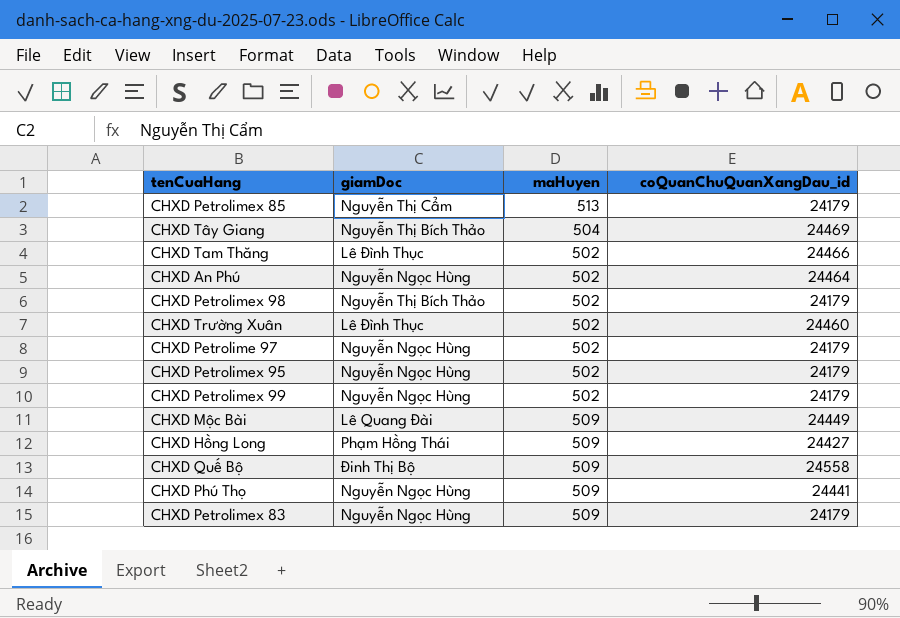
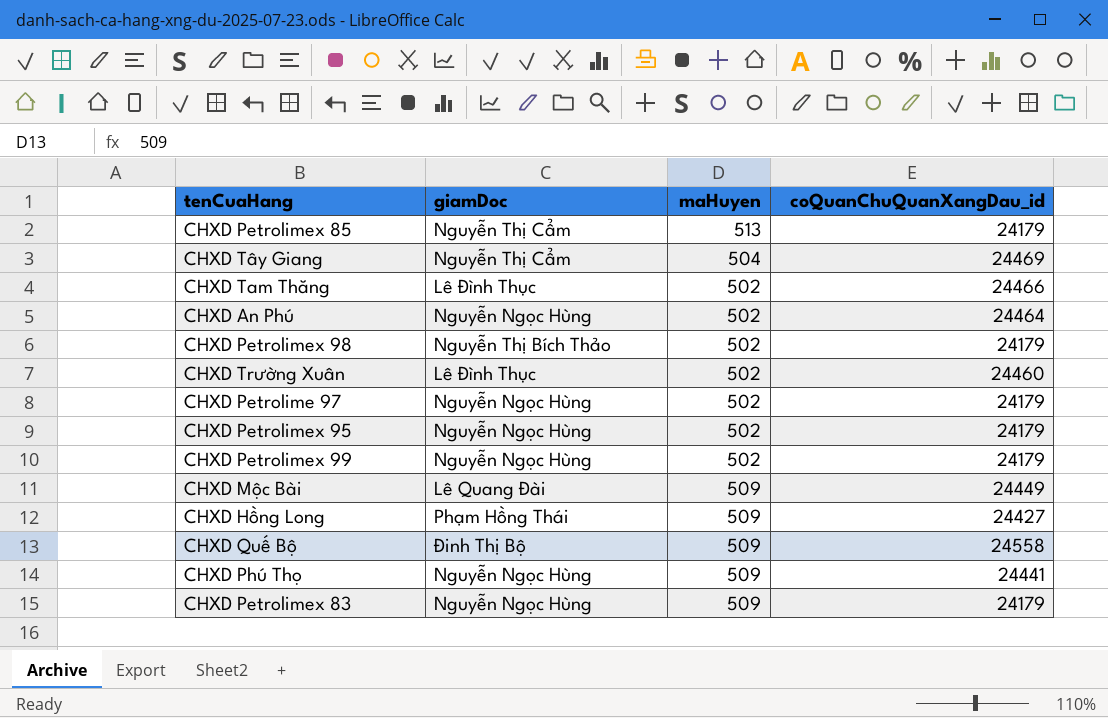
CHXD Tây Giang | giamDoc: Nguyễn Thị Bích Thảo -> Nguyễn Thị Cẩm

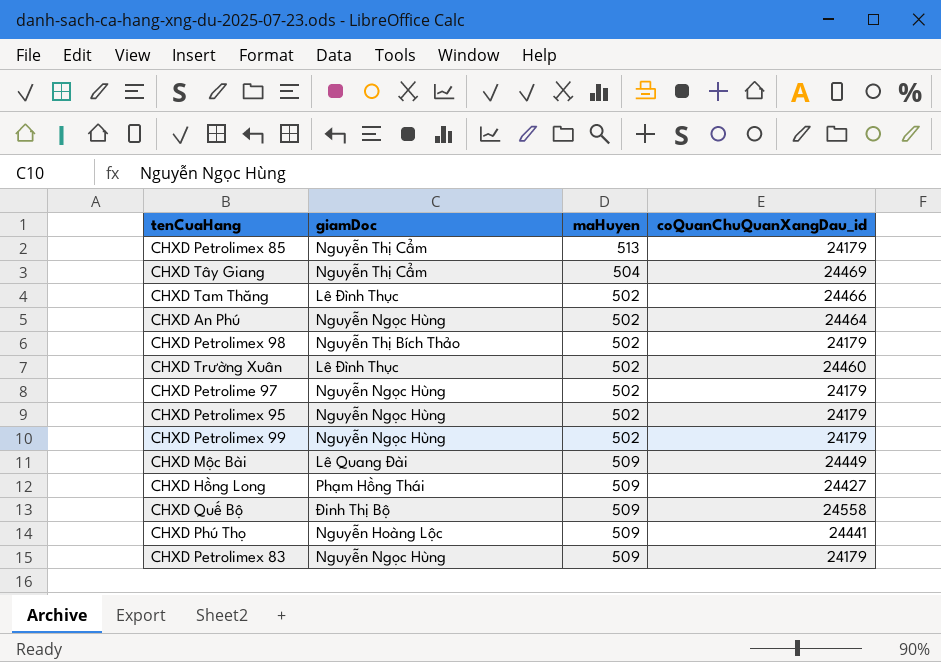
CHXD Phú Thọ | giamDoc: Nguyễn Ngọc Hùng -> Nguyễn Hoàng Lộc

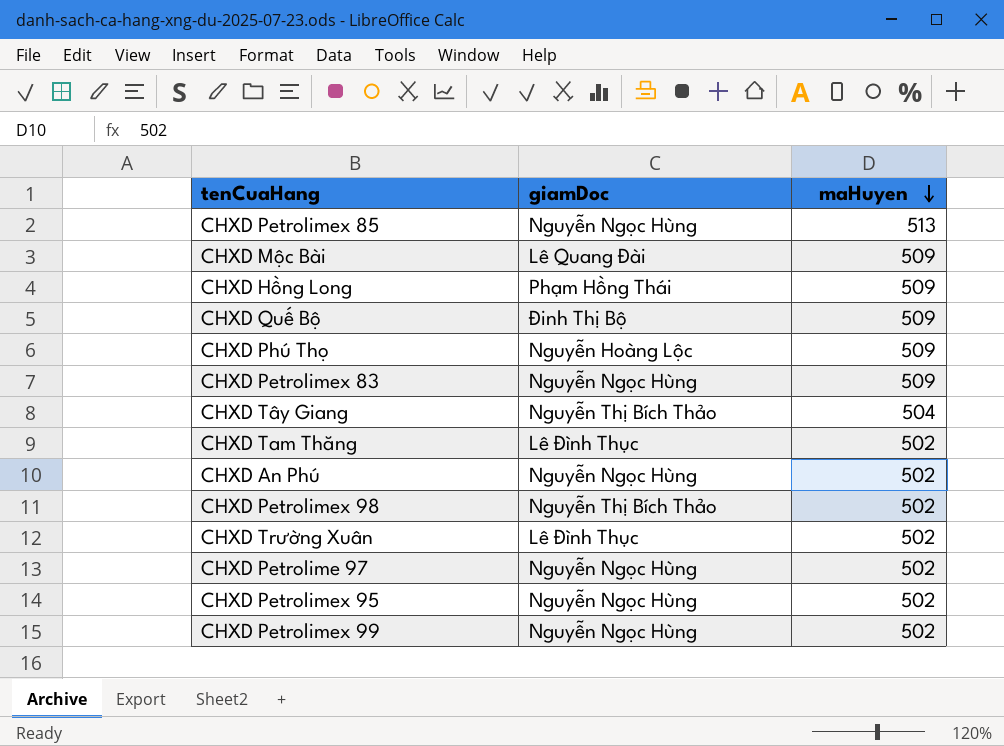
row order: none -> maHuyen descending
column coQuanChuQuanXangDau_id | position: 4 -> none
CHXD Petrolimex 85 | giamDoc: Nguyễn Thị Cẩm -> Nguyễn Ngọc Hùng
CHXD Tây Giang | giamDoc: Nguyễn Thị Cẩm -> Nguyễn Thị Bích Thảo

